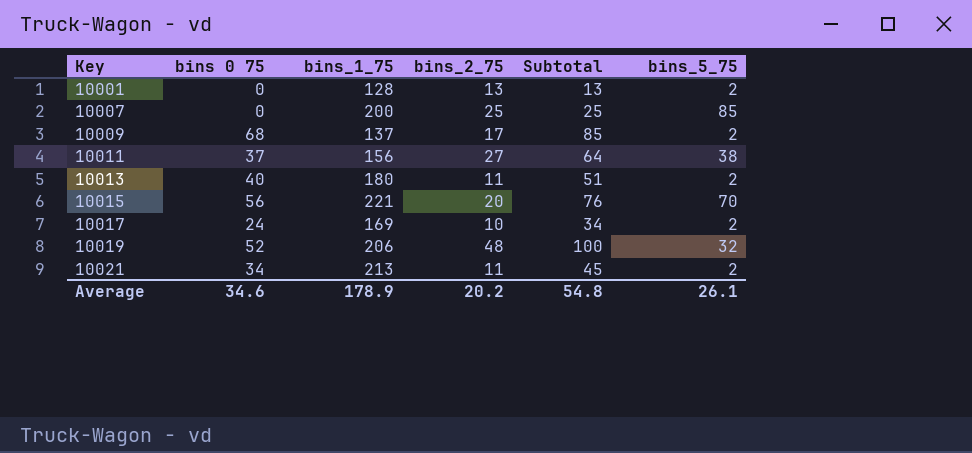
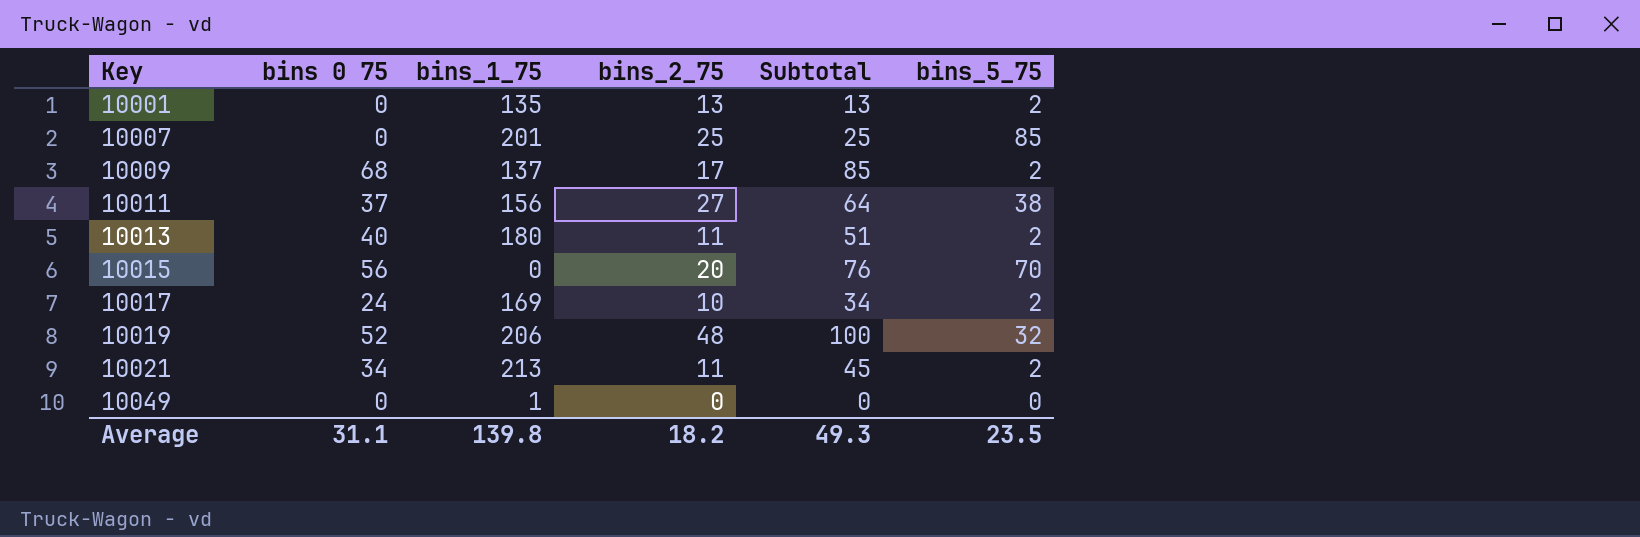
10001 | bins_1_75: 128 -> 135
10007 | bins_1_75: 200 -> 201
10015 | bins_1_75: 221 -> 0
row 10049: none -> 0 | 1 | 0 | 0 | 0
Average | bins 0 75: 34.6 -> 31.1
Average | bins_1_75: 178.9 -> 139.8
Average | bins_2_75: 20.2 -> 18.2
Average | Subtotal: 54.8 -> 49.3
Average | bins_5_75: 26.1 -> 23.5

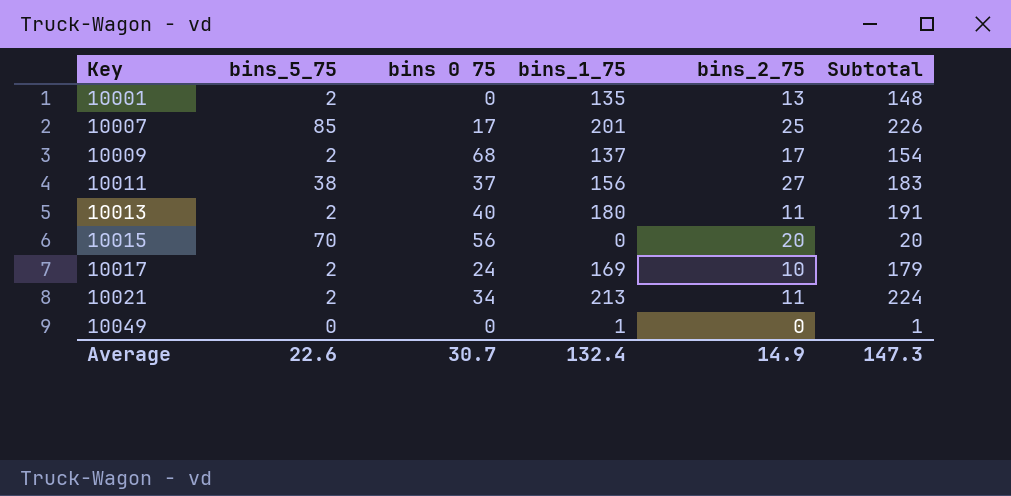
column bins_5_75 | position: 6 -> 2
column Subtotal | formula: [bins 0 75] + [bins_2_75] -> [bins_1_75] + [bins_2_75]
row 10019: 52 | 206 | 48 | 100 | 32 -> none
10007 | bins 0 75: 0 -> 17
Average | bins_5_75: 23.5 -> 22.6
Average | bins 0 75: 31.1 -> 30.7
Average | bins_1_75: 139.8 -> 132.4
Average | bins_2_75: 18.2 -> 14.9
Average | Subtotal: 49.3 -> 147.3

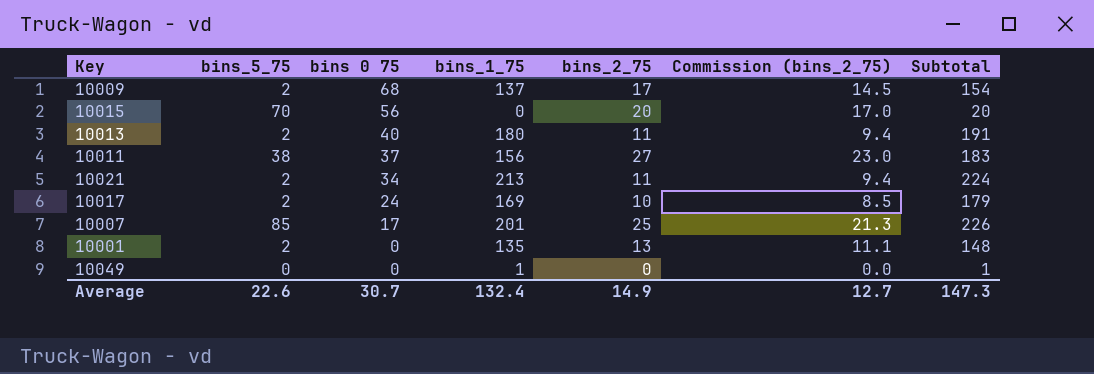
row order: Key ascending -> bins 0 75 descending
column Commission (bins_2_75) | formula: none -> [bins_2_75] * 0.85

